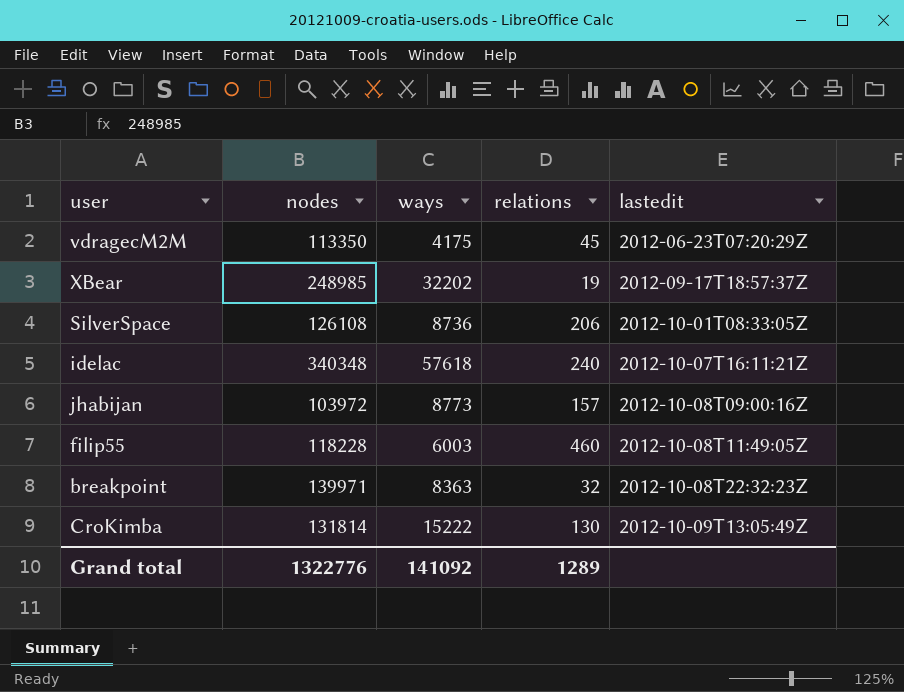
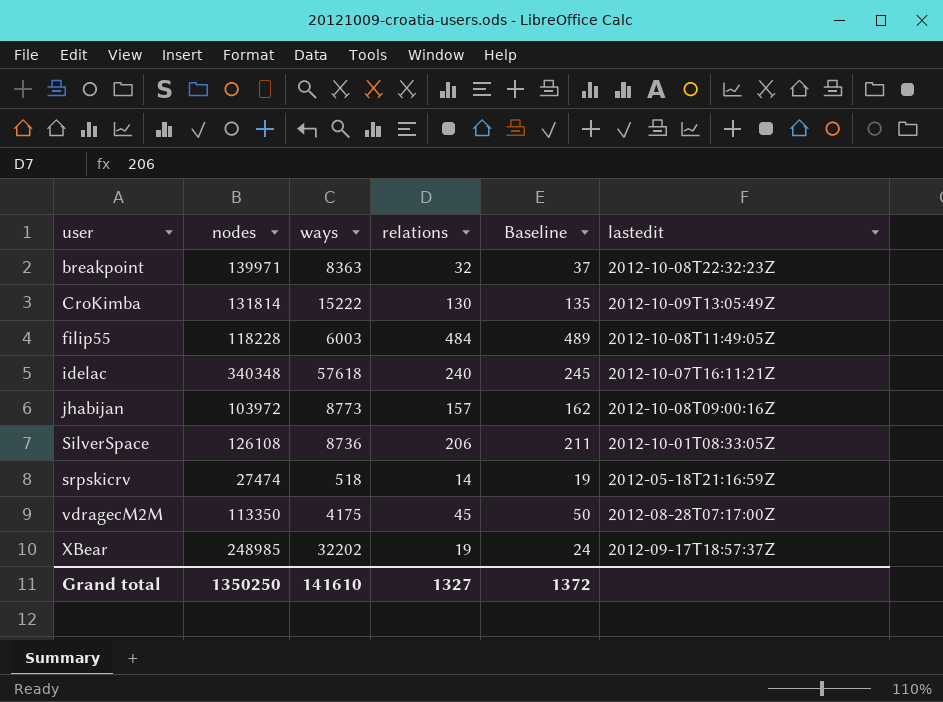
row order: lastedit ascending -> user ascending
column Baseline | formula: none -> [relations] + 5
filip55 | relations: 460 -> 484
row srpskicrv: none -> 27474 | 518 | 14 | 19 | 2012-05-18T21:16:59Z
vdragecM2M | lastedit: 2012-06-23T07:20:29Z -> 2012-08-28T07:17:00Z
Grand total | nodes: 1322776 -> 1350250
Grand total | ways: 141092 -> 141610
Grand total | relations: 1289 -> 1327

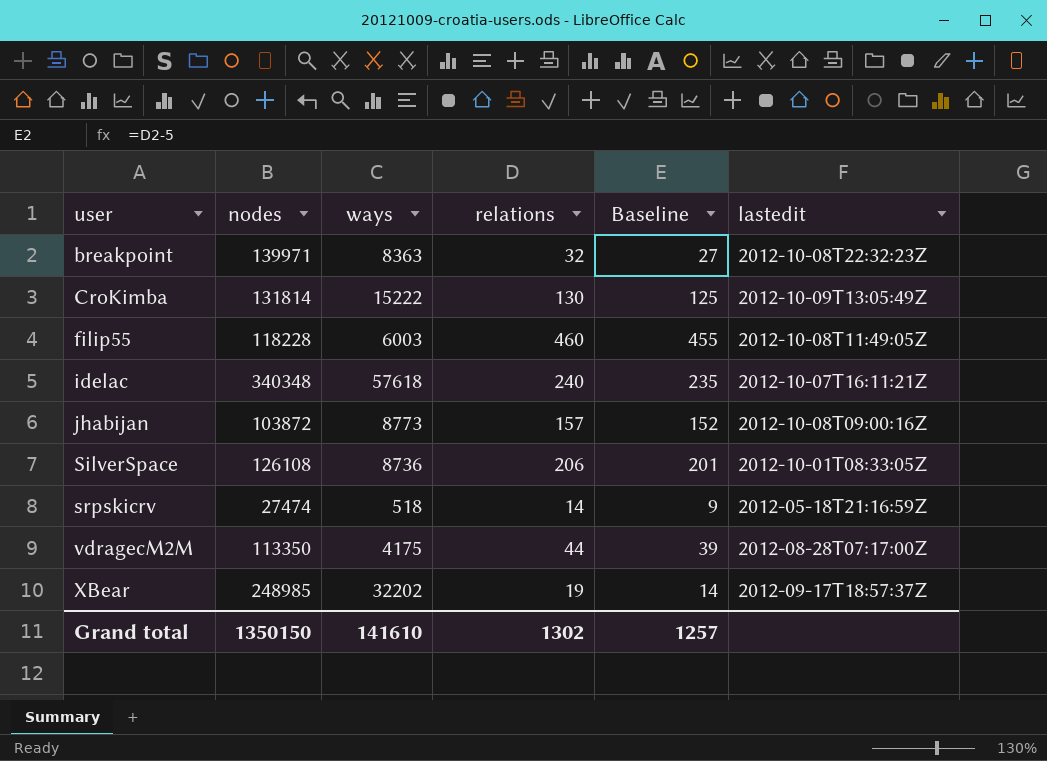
column Baseline | formula: [relations] + 5 -> [relations] - 5
filip55 | relations: 484 -> 460
jhabijan | nodes: 103972 -> 103872
vdragecM2M | relations: 45 -> 44
Grand total | nodes: 1350250 -> 1350150
Grand total | relations: 1327 -> 1302
Grand total | Baseline: 1372 -> 1257

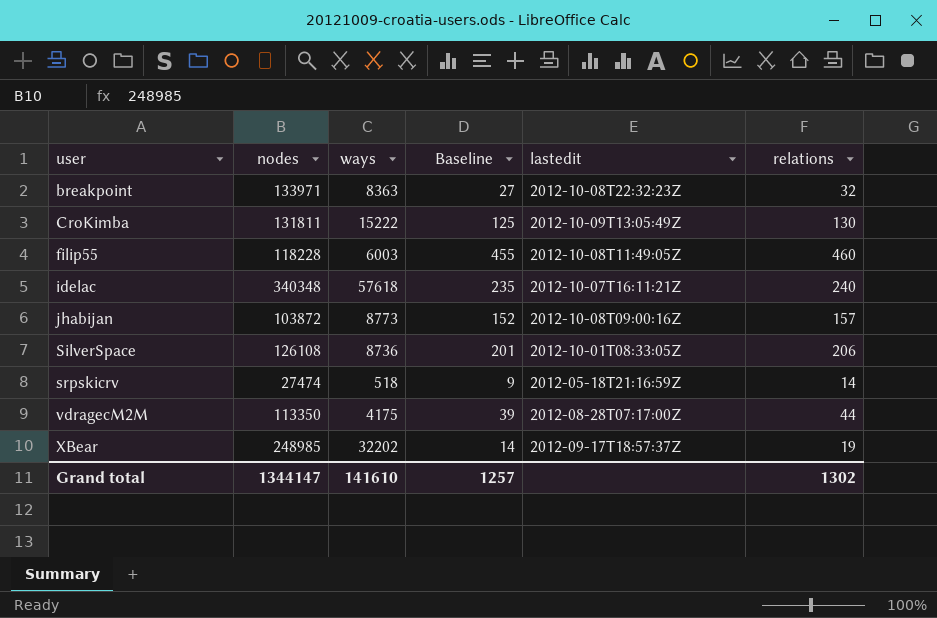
column relations | position: 4 -> 6
breakpoint | nodes: 139971 -> 133971
CroKimba | nodes: 131814 -> 131811
Grand total | nodes: 1350150 -> 1344147

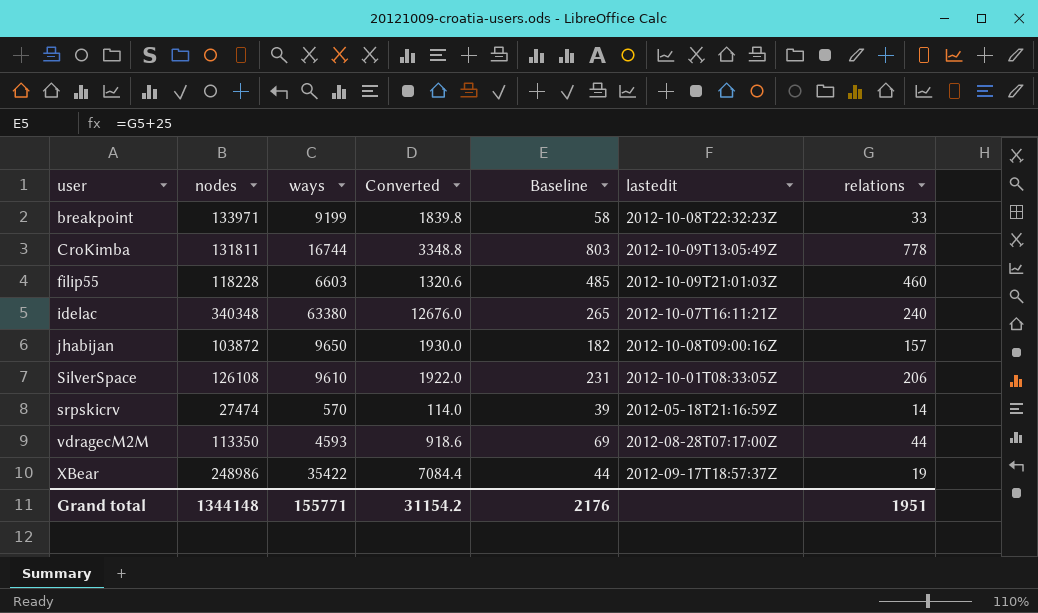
column Converted | formula: none -> [ways] * 0.2
column Baseline | formula: [relations] - 5 -> [relations] + 25
breakpoint | ways: 8363 -> 9199
breakpoint | relations: 32 -> 33
CroKimba | ways: 15222 -> 16744
CroKimba | relations: 130 -> 778
filip55 | ways: 6003 -> 6603
filip55 | lastedit: 2012-10-08T11:49:05Z -> 2012-10-09T21:01:03Z
idelac | ways: 57618 -> 63380
jhabijan | ways: 8773 -> 9650
SilverSpace | ways: 8736 -> 9610
srpskicrv | ways: 518 -> 570
vdragecM2M | ways: 4175 -> 4593
XBear | nodes: 248985 -> 248986
XBear | ways: 32202 -> 35422
Grand total | nodes: 1344147 -> 1344148
Grand total | ways: 141610 -> 155771
Grand total | Baseline: 1257 -> 2176
Grand total | relations: 1302 -> 1951

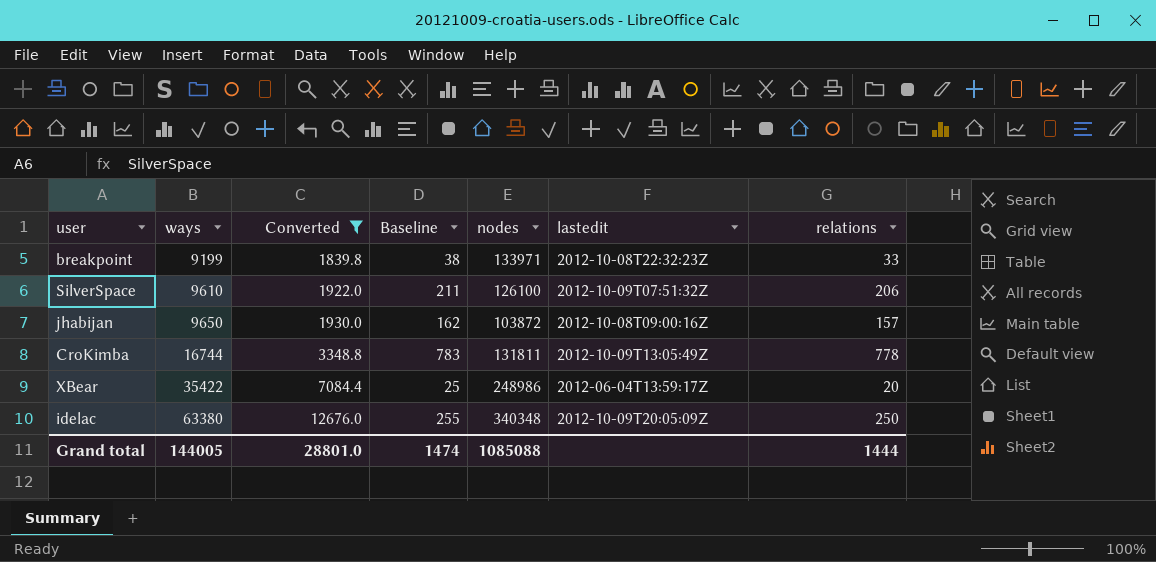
filter: none -> Converted >= 1839.8
row order: user ascending -> ways ascending
column Baseline | formula: [relations] + 25 -> [relations] + 5
column nodes | position: 2 -> 5
SilverSpace | nodes: 126108 -> 126100
SilverSpace | lastedit: 2012-10-01T08:33:05Z -> 2012-10-09T07:51:32Z
XBear | lastedit: 2012-09-17T18:57:37Z -> 2012-06-04T13:59:17Z
XBear | relations: 19 -> 20
idelac | lastedit: 2012-10-07T16:11:21Z -> 2012-10-09T20:05:09Z
idelac | relations: 240 -> 250
Grand total | ways: 155771 -> 144005
Grand total | Converted: 31154.2 -> 28801.0
Grand total | Baseline: 2176 -> 1474
Grand total | nodes: 1344148 -> 1085088
Grand total | relations: 1951 -> 1444

